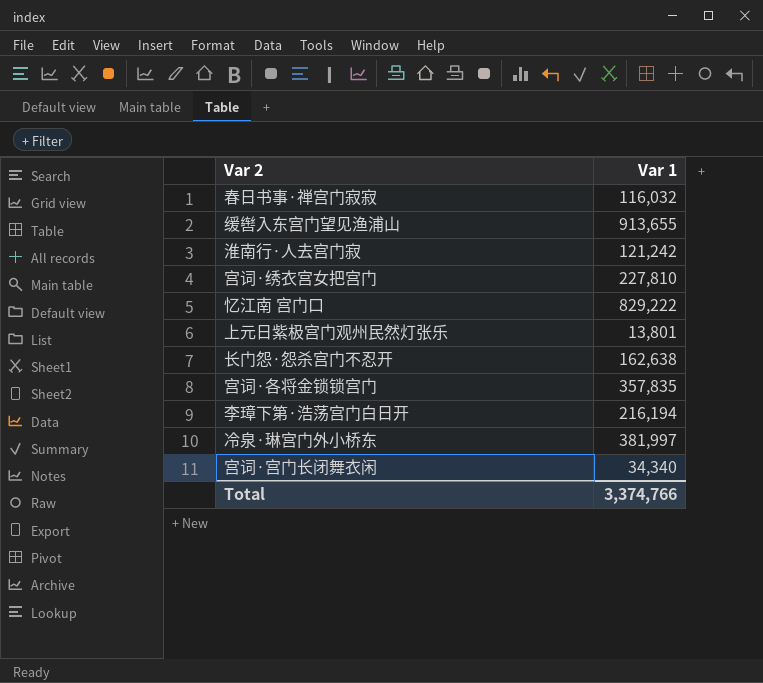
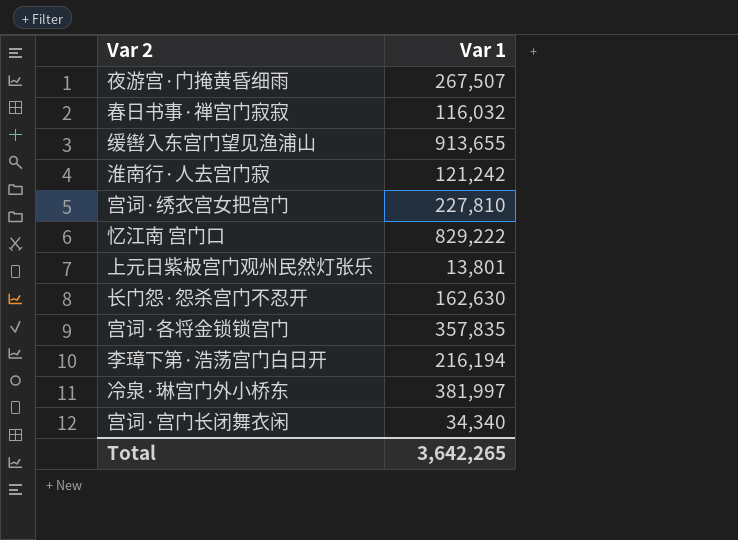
row 夜游宫·门掩黄昏细雨: none -> 267,507
长门怨·怨杀宫门不忍开 | Var 1: 162,638 -> 162,630
Total | Var 1: 3,374,766 -> 3,642,265

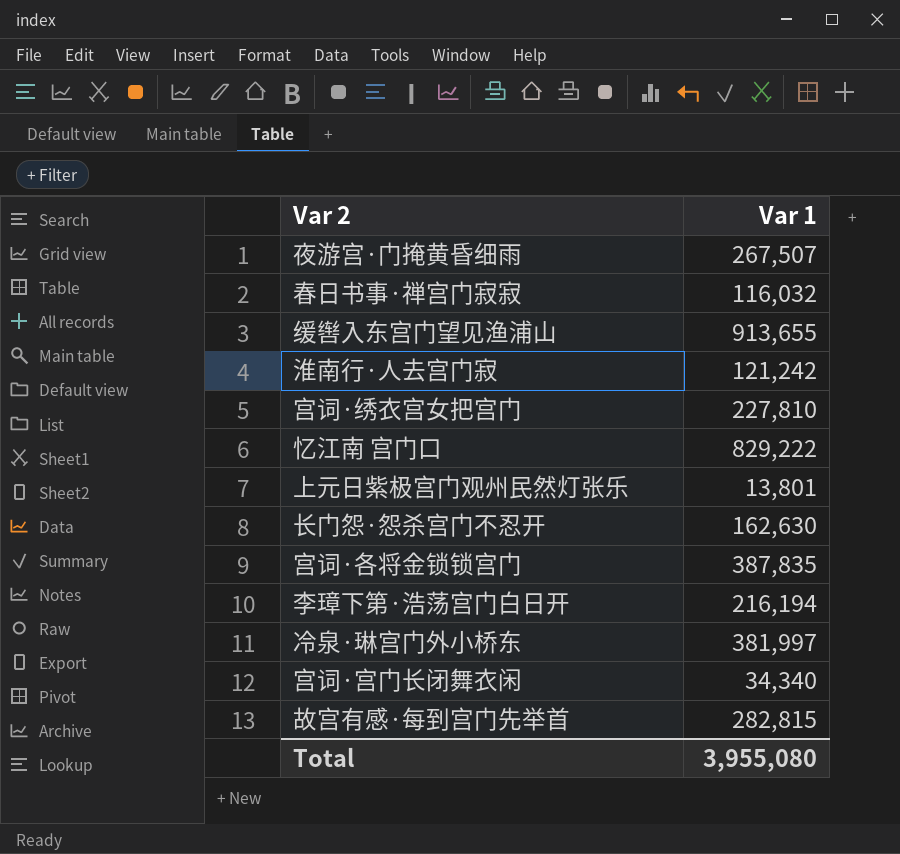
宫词·各将金锁锁宫门 | Var 1: 357,835 -> 387,835
row 故宫有感·每到宫门先举首: none -> 282,815
Total | Var 1: 3,642,265 -> 3,955,080

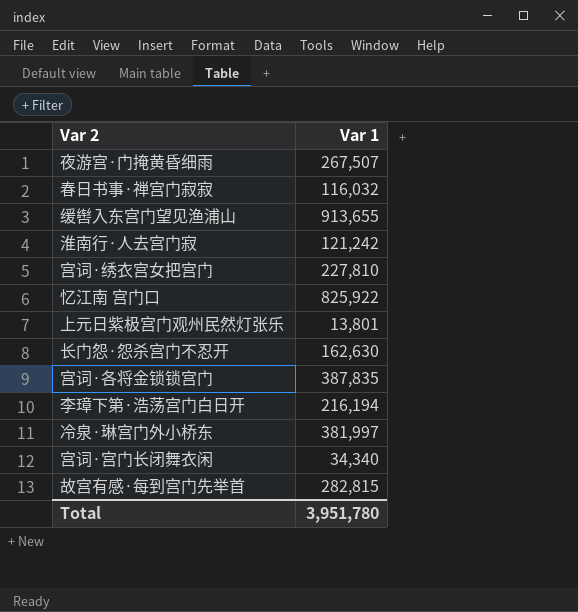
忆江南 宫门口 | Var 1: 829,222 -> 825,922
Total | Var 1: 3,955,080 -> 3,951,780

